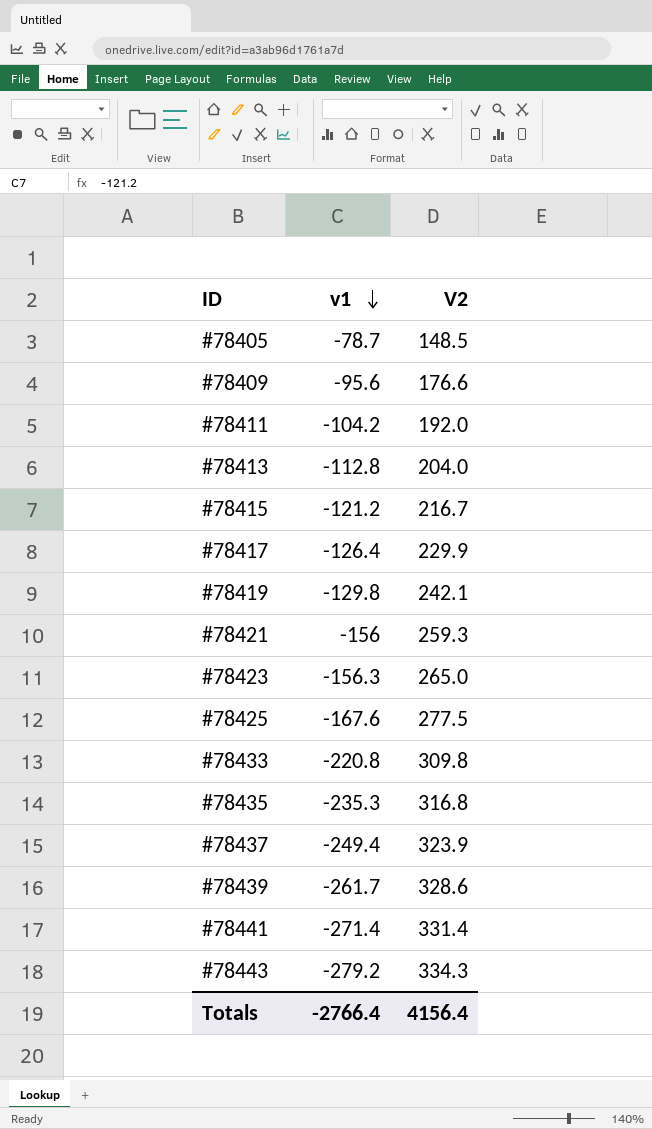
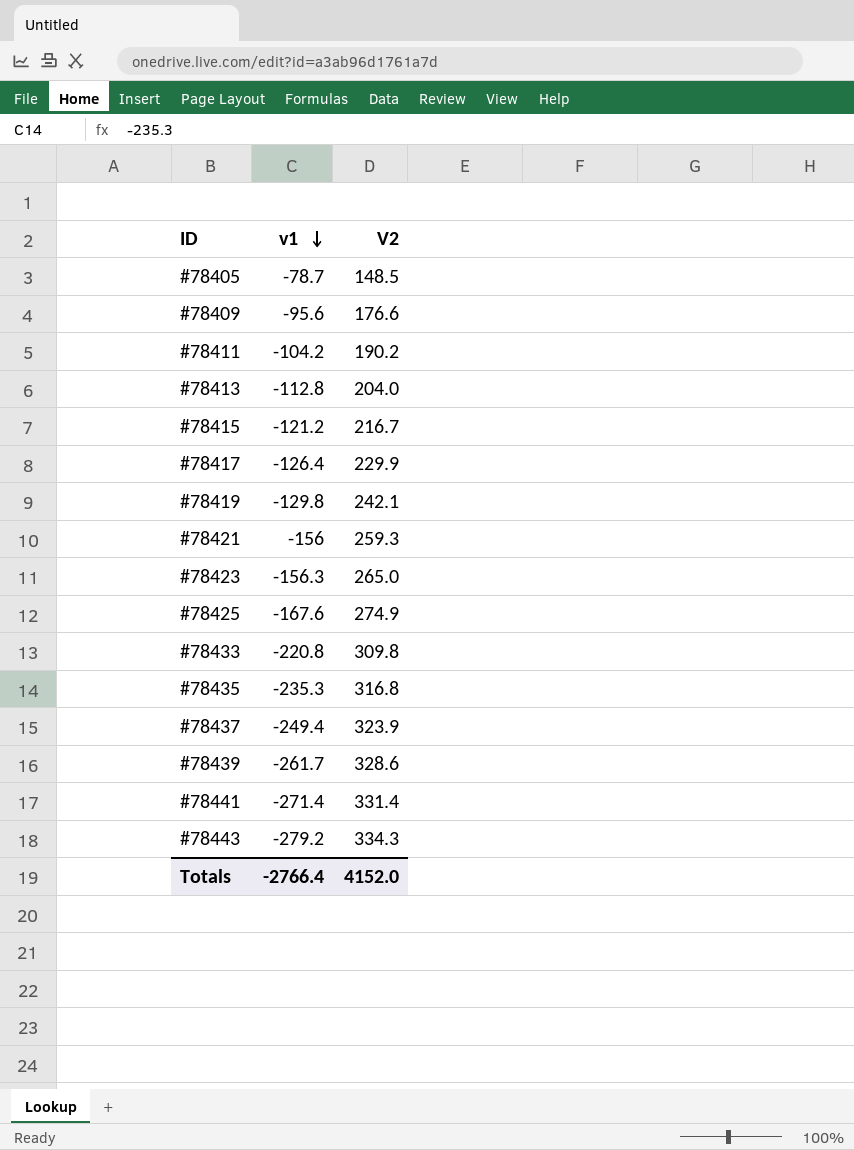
#78411 | V2: 192.0 -> 190.2
#78425 | V2: 277.5 -> 274.9
Totals | V2: 4156.4 -> 4152.0

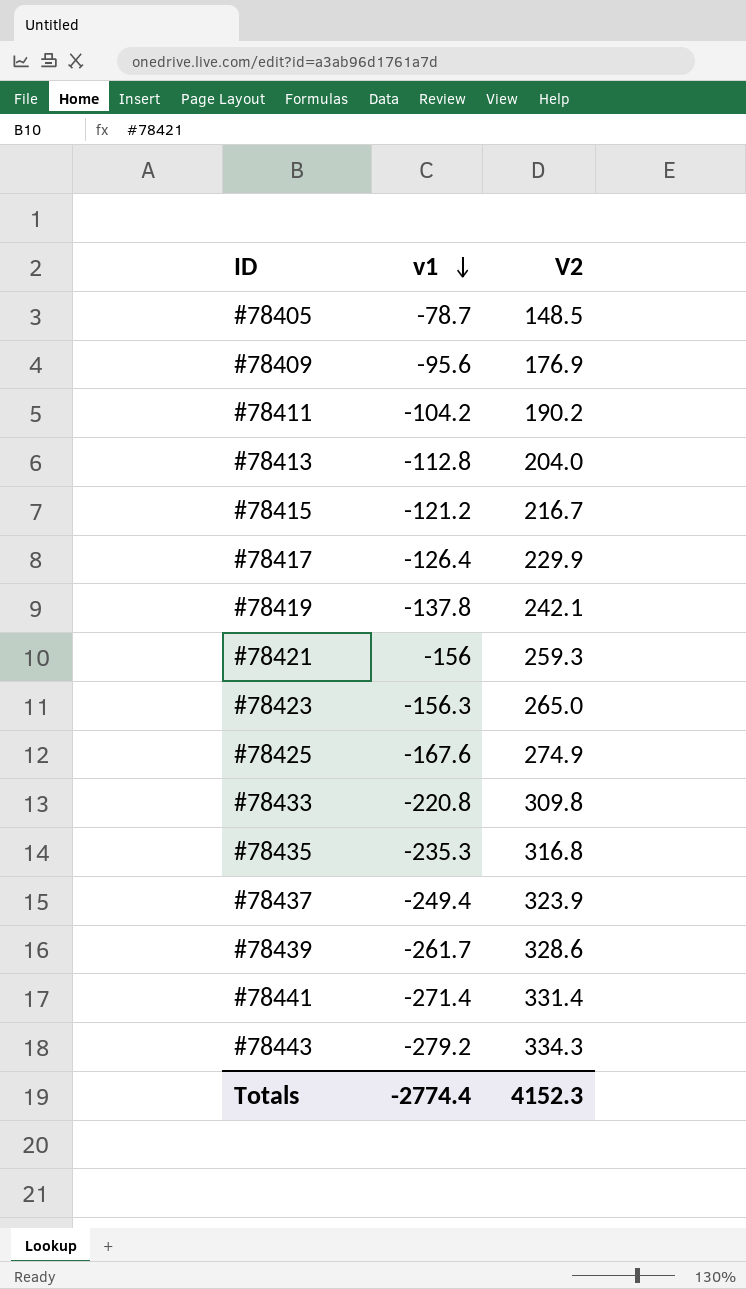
#78409 | V2: 176.6 -> 176.9
#78419 | v1: -129.8 -> -137.8
Totals | v1: -2766.4 -> -2774.4
Totals | V2: 4152.0 -> 4152.3

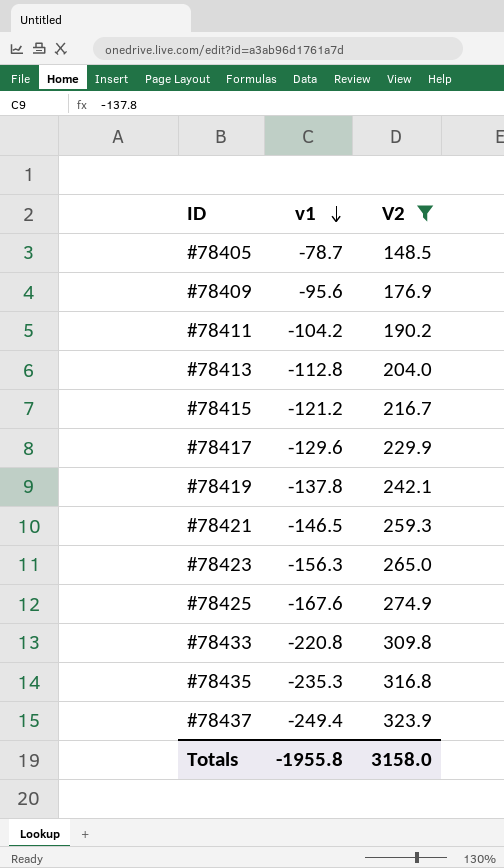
filter: none -> V2 <= 323.9
#78417 | v1: -126.4 -> -129.6
#78421 | v1: -156 -> -146.5
Totals | v1: -2774.4 -> -1955.8
Totals | V2: 4152.3 -> 3158.0

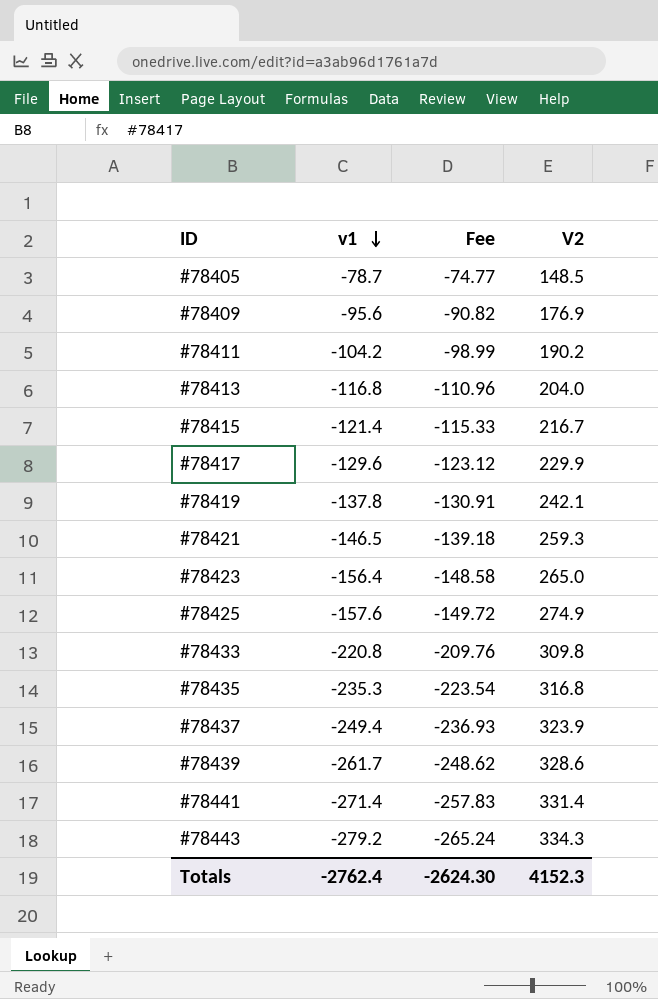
filter: V2 <= 323.9 -> none
column Fee | formula: none -> [v1] * 0.95
#78413 | v1: -112.8 -> -116.8
#78415 | v1: -121.2 -> -121.4
#78423 | v1: -156.3 -> -156.4
#78425 | v1: -167.6 -> -157.6
Totals | v1: -1955.8 -> -2762.4
Totals | V2: 3158.0 -> 4152.3

